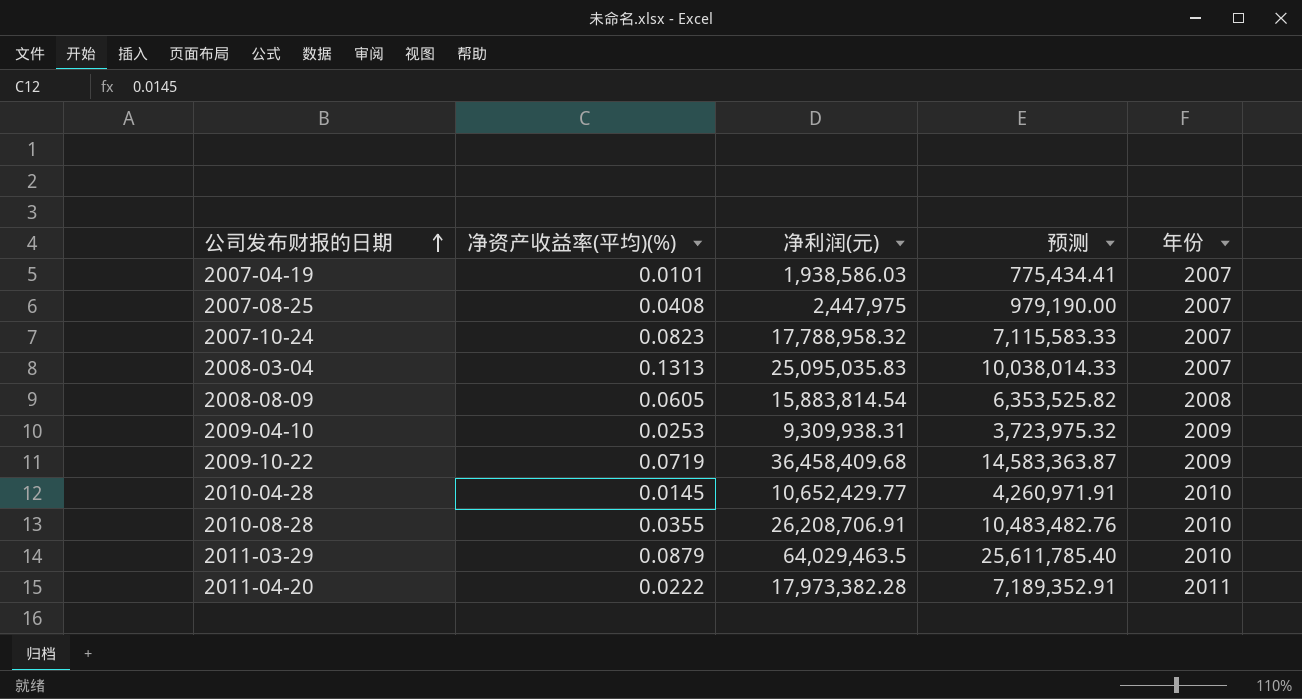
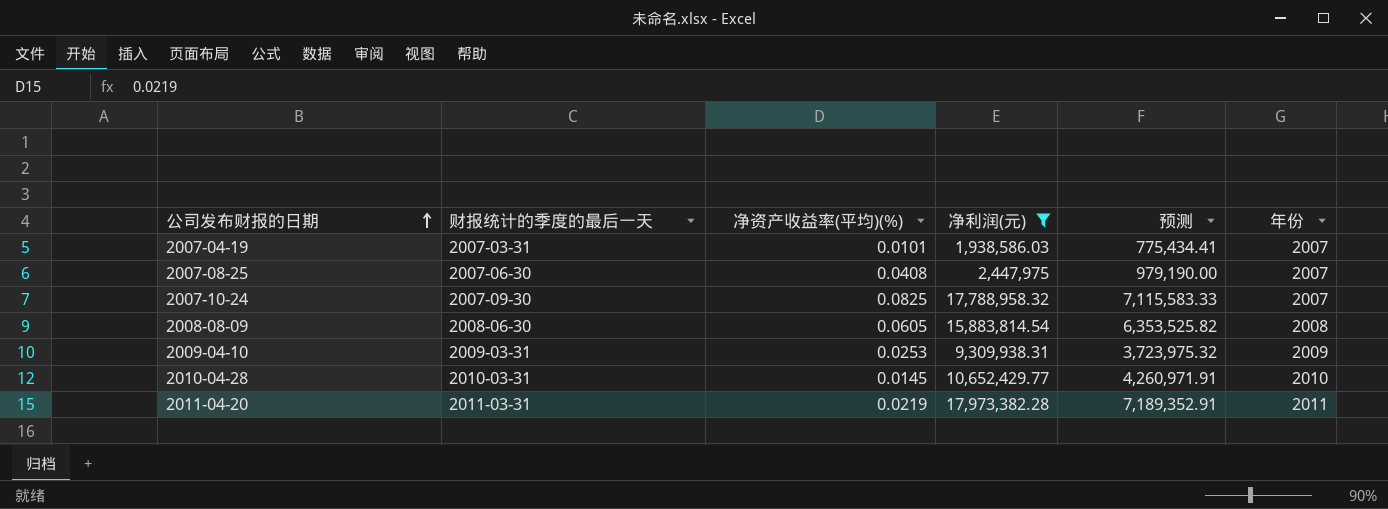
filter: none -> 净利润(元) <= 17,973,382.28
column 财报统计的季度的最后一天 | position: none -> 2
2007-10-24 | 净资产收益率(平均)(%): 0.0823 -> 0.0825
2011-04-20 | 净资产收益率(平均)(%): 0.0222 -> 0.0219

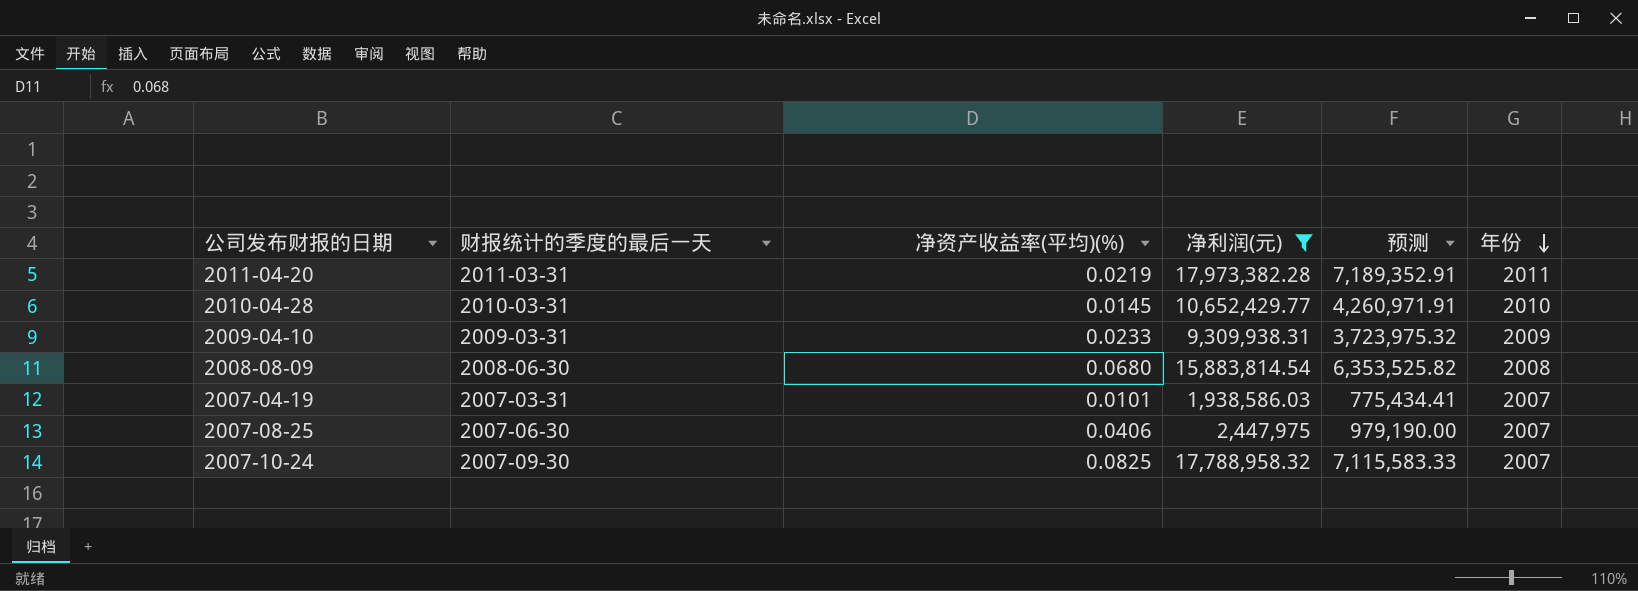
row order: 公司发布财报的日期 ascending -> 年份 descending
2009-04-10 | 净资产收益率(平均)(%): 0.0253 -> 0.0233
2008-08-09 | 净资产收益率(平均)(%): 0.0605 -> 0.0680
2007-08-25 | 净资产收益率(平均)(%): 0.0408 -> 0.0406

